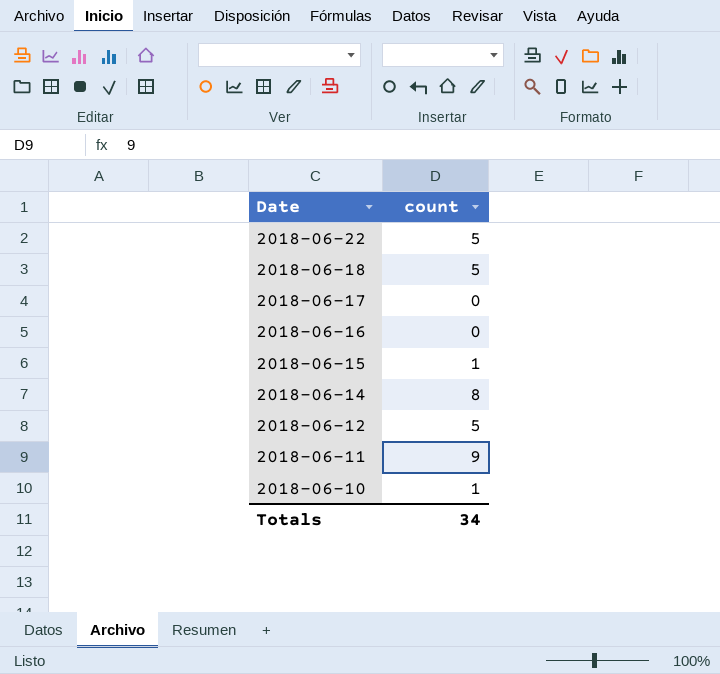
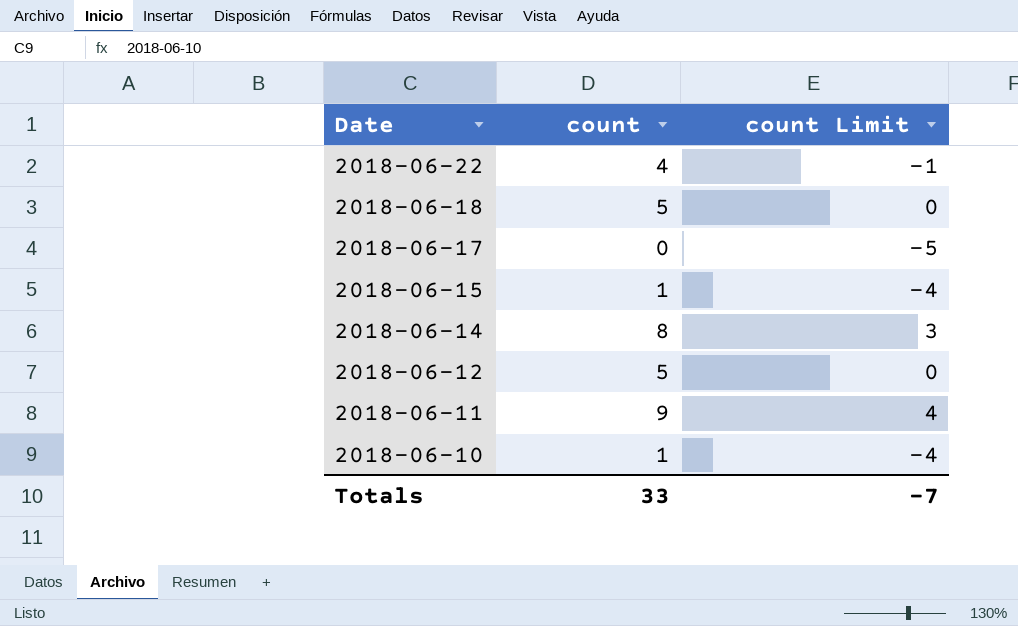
column count Limit | formula: none -> [count] - 5
row 2018-06-16: 0 -> none
2018-06-22 | count: 5 -> 4
Totals | count: 34 -> 33

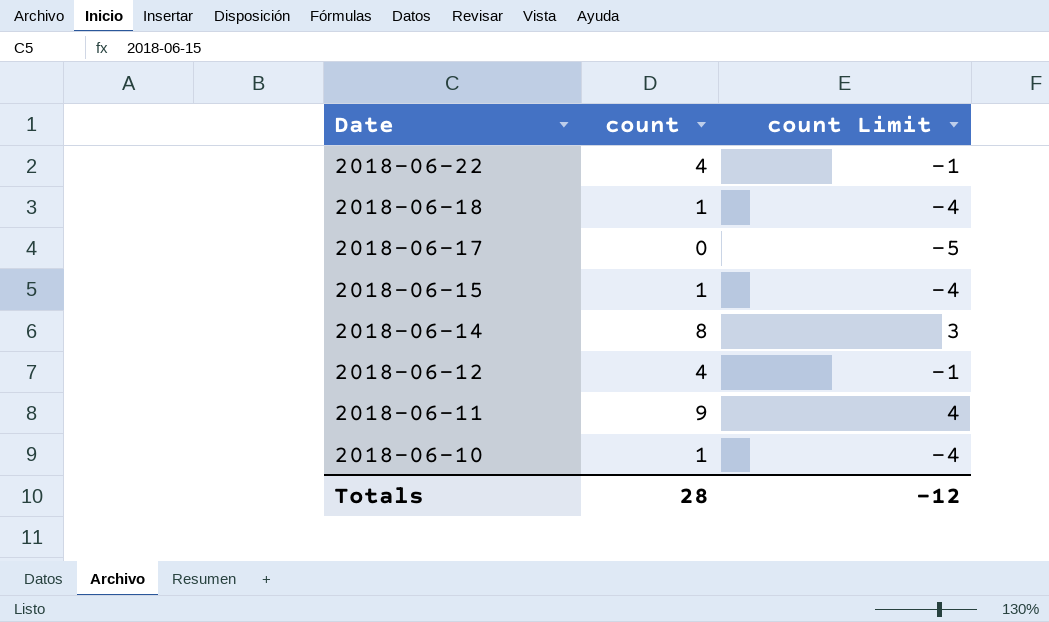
2018-06-18 | count: 5 -> 1
2018-06-18 | count Limit: 0 -> -4
2018-06-12 | count: 5 -> 4
2018-06-12 | count Limit: 0 -> -1
Totals | count: 33 -> 28
Totals | count Limit: -7 -> -12

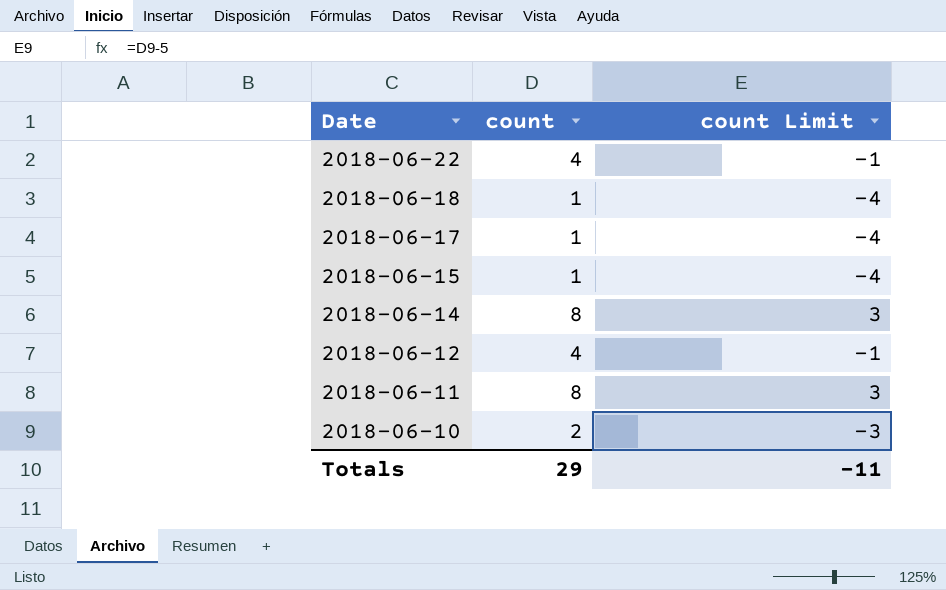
2018-06-17 | count: 0 -> 1
2018-06-17 | count Limit: -5 -> -4
2018-06-11 | count: 9 -> 8
2018-06-11 | count Limit: 4 -> 3
2018-06-10 | count: 1 -> 2
2018-06-10 | count Limit: -4 -> -3
Totals | count: 28 -> 29
Totals | count Limit: -12 -> -11

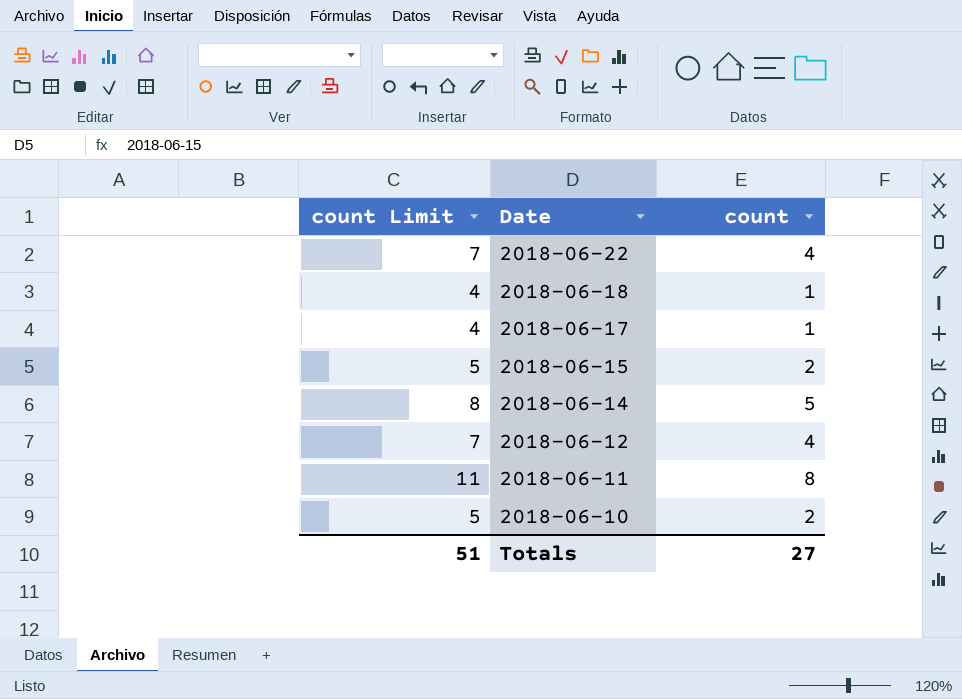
column count Limit | formula: [count] - 5 -> [count] + 3
column count Limit | position: 3 -> 1
2018-06-15 | count: 1 -> 2
2018-06-14 | count: 8 -> 5
Totals | count Limit: -11 -> 51
Totals | count: 29 -> 27

